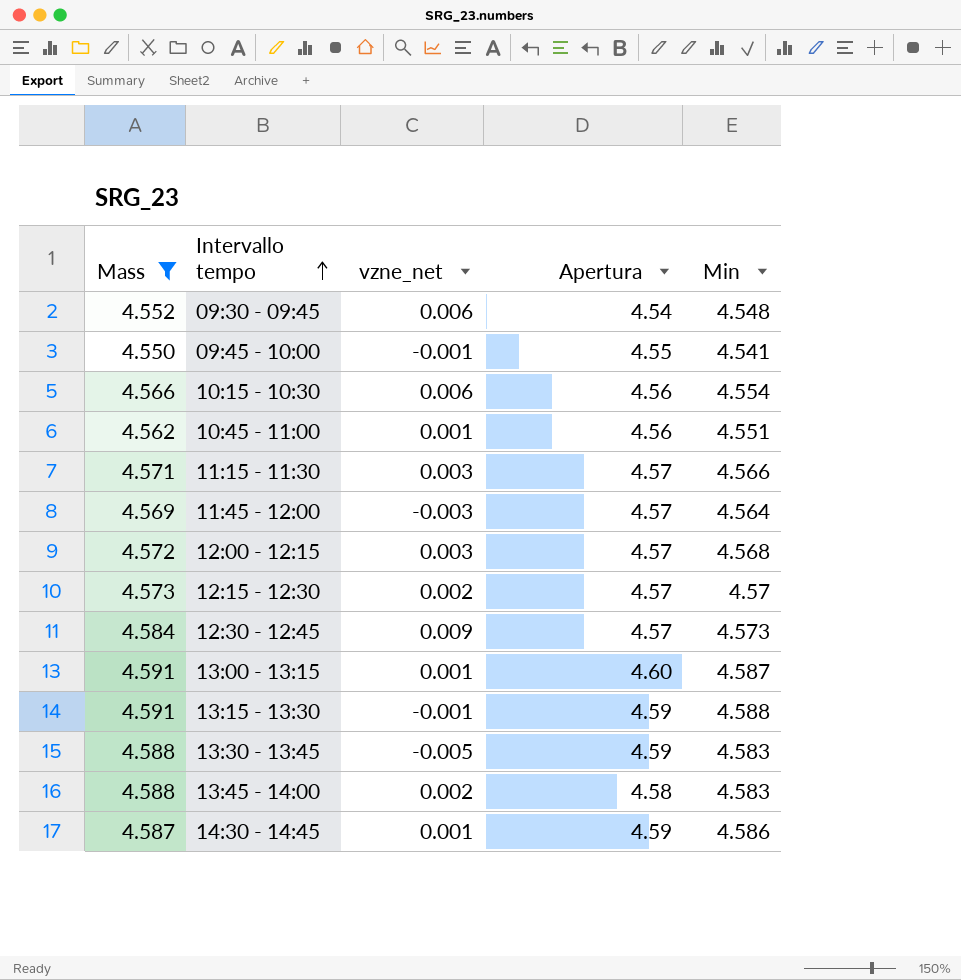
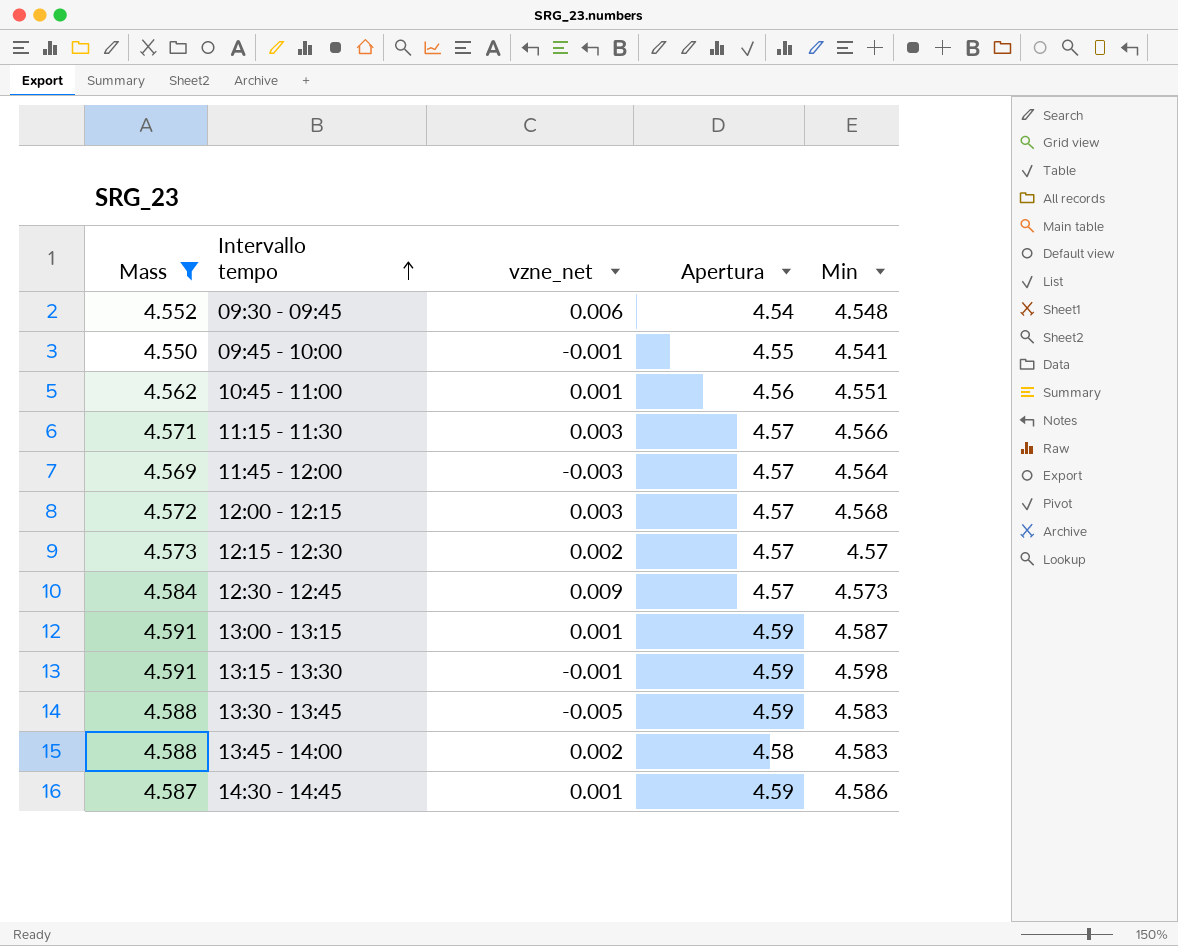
row 10:15 - 10:30: 4.566 | 0.006 | 4.56 | 4.554 -> none
13:00 - 13:15 | Apertura: 4.60 -> 4.59
13:15 - 13:30 | Min: 4.588 -> 4.598

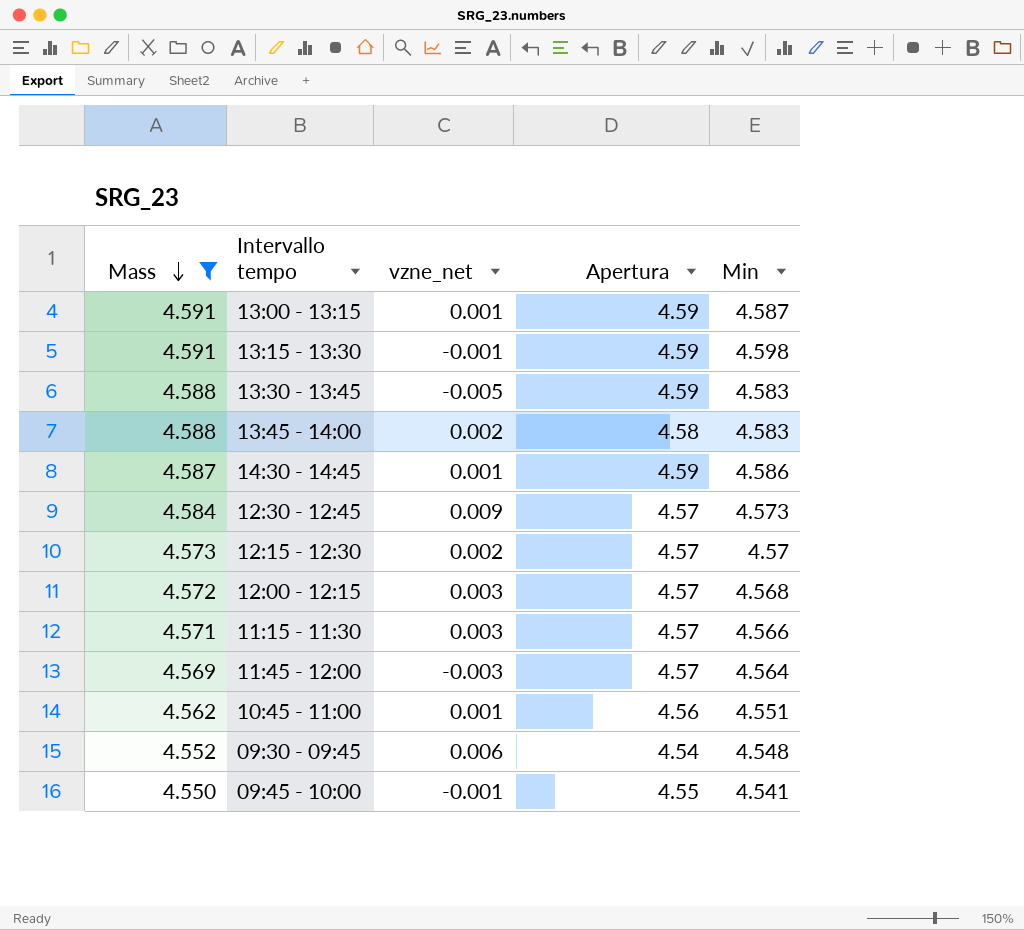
row order: Intervallo tempo ascending -> Mass descending

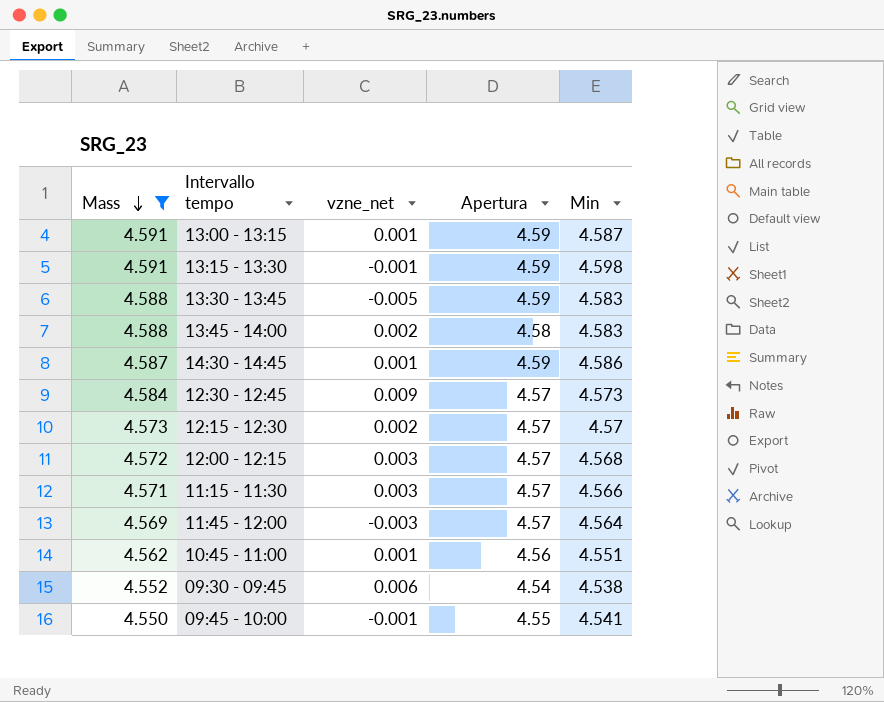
09:30 - 09:45 | Min: 4.548 -> 4.538

